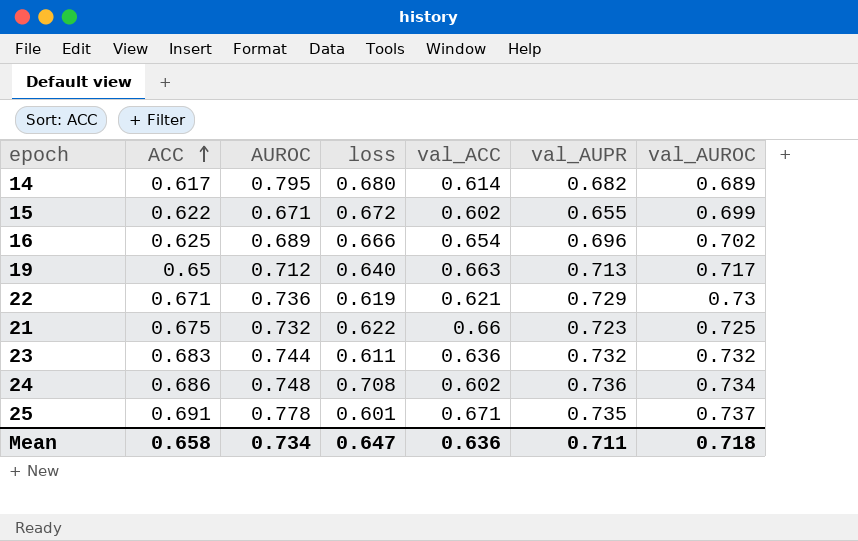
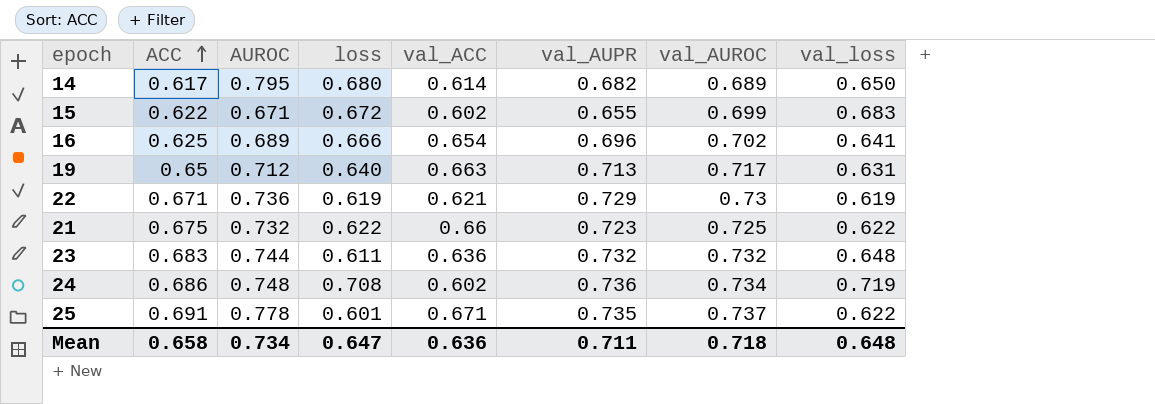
column val_loss | position: none -> 8

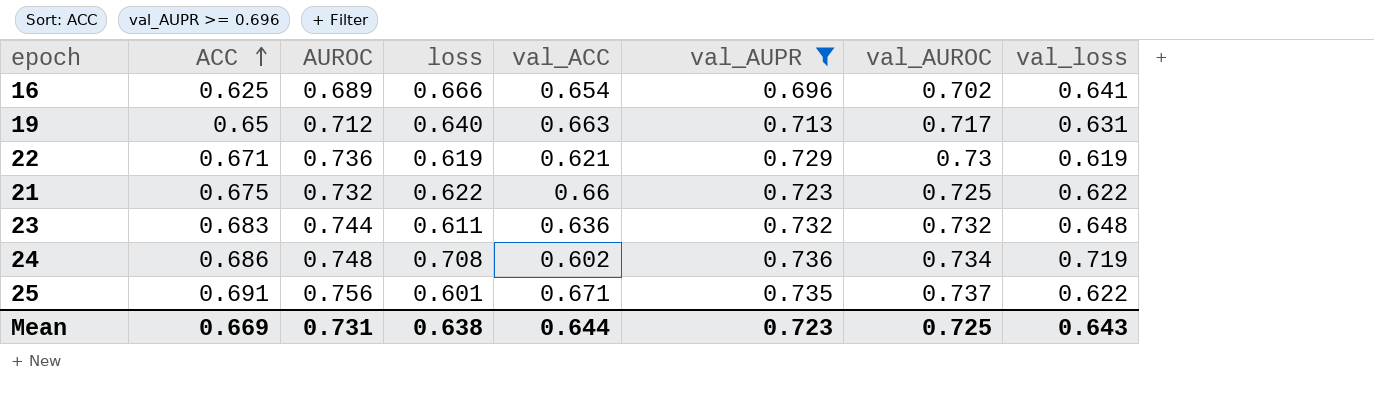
filter: none -> val_AUPR >= 0.696
25 | AUROC: 0.778 -> 0.756
Mean | ACC: 0.658 -> 0.669
Mean | AUROC: 0.734 -> 0.731
Mean | loss: 0.647 -> 0.638
Mean | val_ACC: 0.636 -> 0.644
Mean | val_AUPR: 0.711 -> 0.723
Mean | val_AUROC: 0.718 -> 0.725
Mean | val_loss: 0.648 -> 0.643

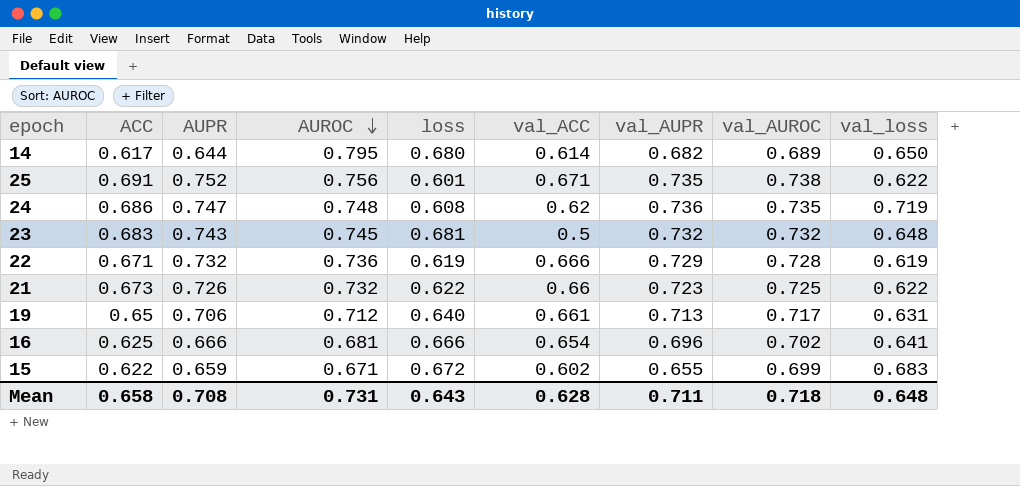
filter: val_AUPR >= 0.696 -> none
row order: ACC ascending -> AUROC descending
column AUPR | position: none -> 3
25 | val_AUROC: 0.737 -> 0.738
24 | loss: 0.708 -> 0.608
24 | val_ACC: 0.602 -> 0.62
24 | val_AUROC: 0.734 -> 0.735
23 | AUROC: 0.744 -> 0.745
23 | loss: 0.611 -> 0.681
23 | val_ACC: 0.636 -> 0.5
22 | val_ACC: 0.621 -> 0.666
22 | val_AUROC: 0.73 -> 0.728
21 | ACC: 0.675 -> 0.673
19 | val_ACC: 0.663 -> 0.661
16 | AUROC: 0.689 -> 0.681
Mean | ACC: 0.669 -> 0.658
Mean | loss: 0.638 -> 0.643
Mean | val_ACC: 0.644 -> 0.628
Mean | val_AUPR: 0.723 -> 0.711
Mean | val_AUROC: 0.725 -> 0.718
Mean | val_loss: 0.643 -> 0.648

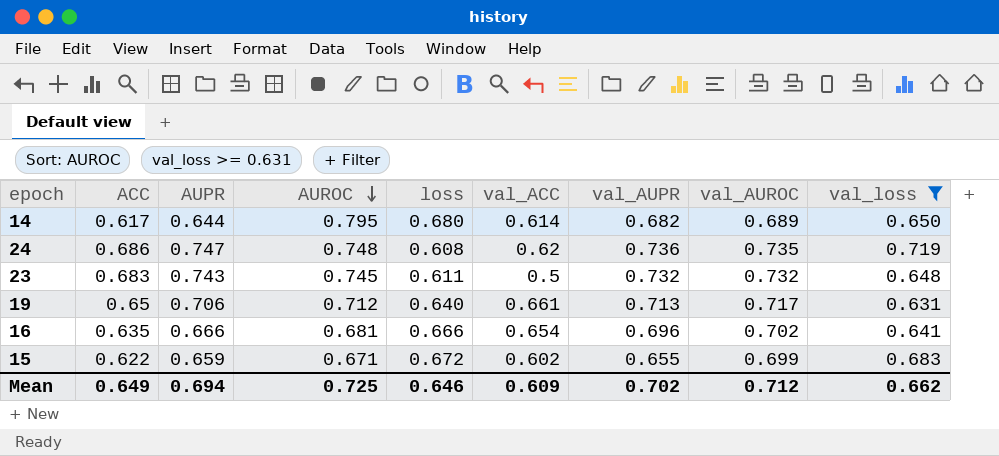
filter: none -> val_loss >= 0.631
23 | loss: 0.681 -> 0.611
16 | ACC: 0.625 -> 0.635
Mean | ACC: 0.658 -> 0.649
Mean | AUPR: 0.708 -> 0.694
Mean | AUROC: 0.731 -> 0.725
Mean | loss: 0.643 -> 0.646
Mean | val_ACC: 0.628 -> 0.609
Mean | val_AUPR: 0.711 -> 0.702
Mean | val_AUROC: 0.718 -> 0.712
Mean | val_loss: 0.648 -> 0.662

